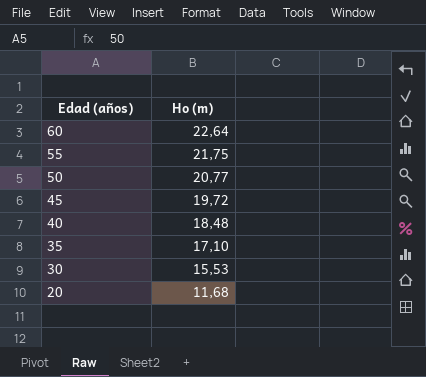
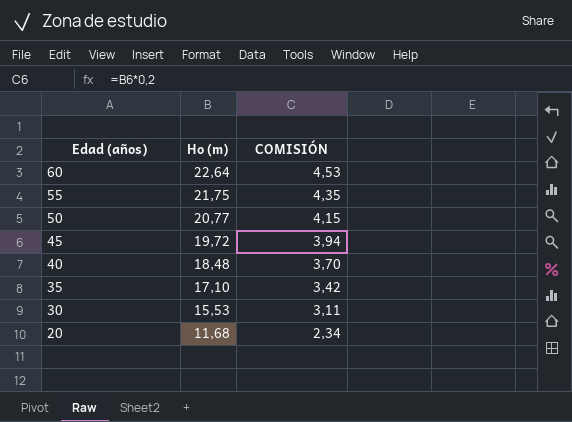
column COMISIÓN | formula: none -> [Ho (m)] * 0,2

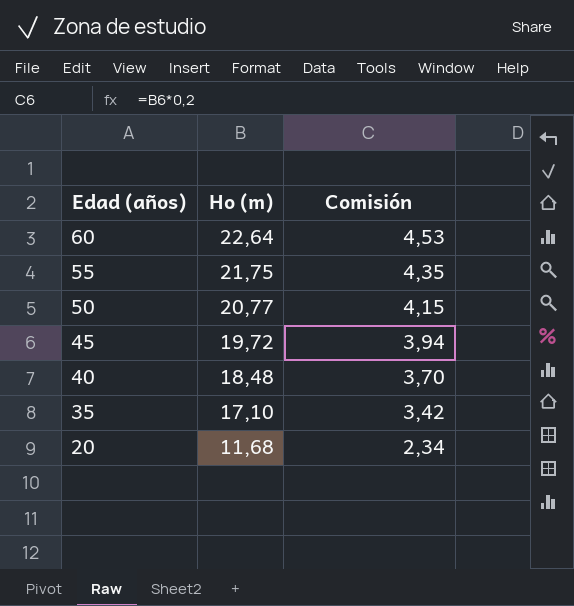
column name: COMISIÓN -> Comisión
row 30: 15,53 | 3,11 -> none

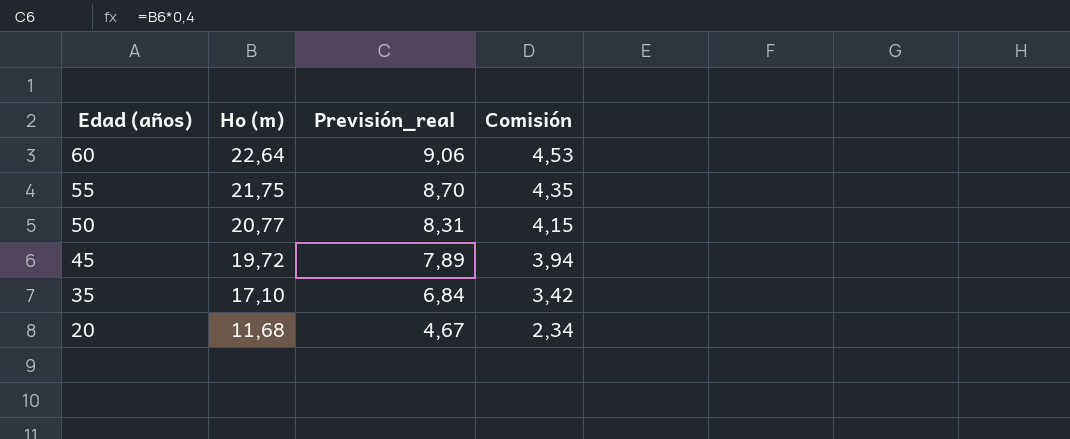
column Previsión_real | formula: none -> [Ho (m)] * 0,4
row 40: 18,48 | 3,70 -> none

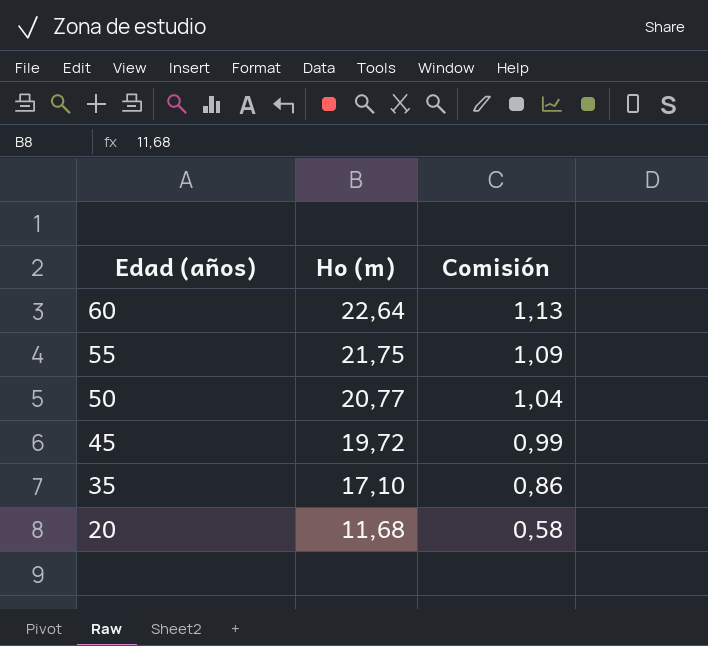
column Previsión_real | formula: [Ho (m)] * 0,4 -> none
column Comisión | formula: [Ho (m)] * 0,2 -> [Ho (m)] * 0,05

